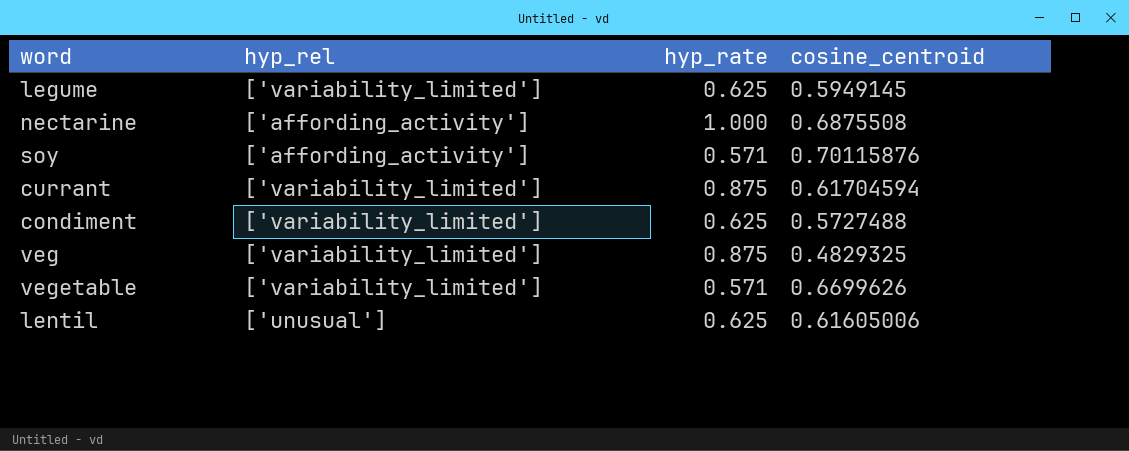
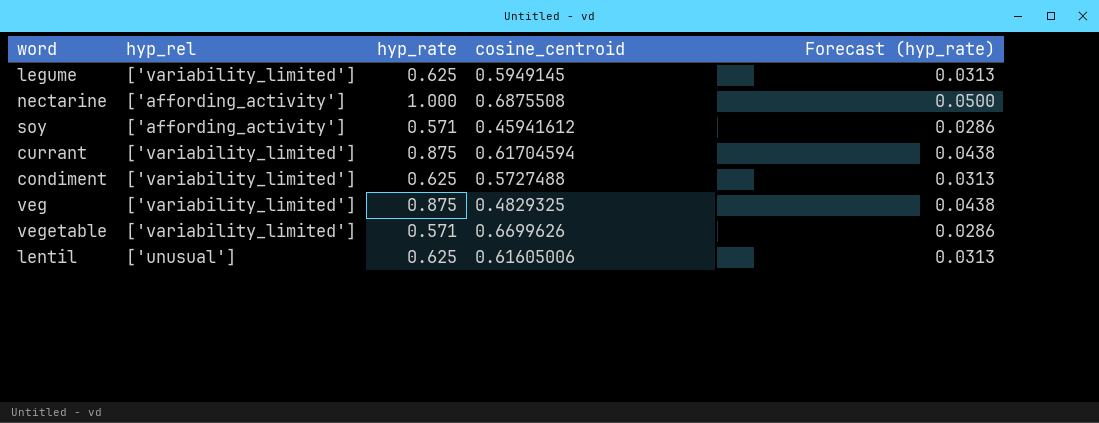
column Forecast (hyp_rate) | formula: none -> [hyp_rate] * 0.05
soy | cosine_centroid: 0.70115876 -> 0.45941612

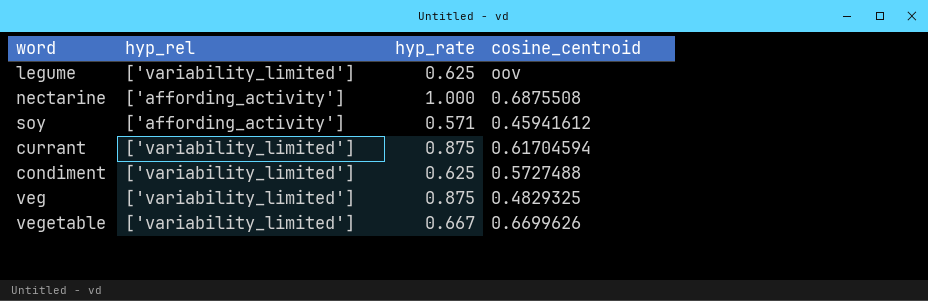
column Forecast (hyp_rate) | formula: [hyp_rate] * 0.05 -> none
row lentil: ['unusual'] | 0.625 | 0.61605006 | 0.0313 -> none
legume | cosine_centroid: 0.5949145 -> oov
vegetable | hyp_rate: 0.571 -> 0.667

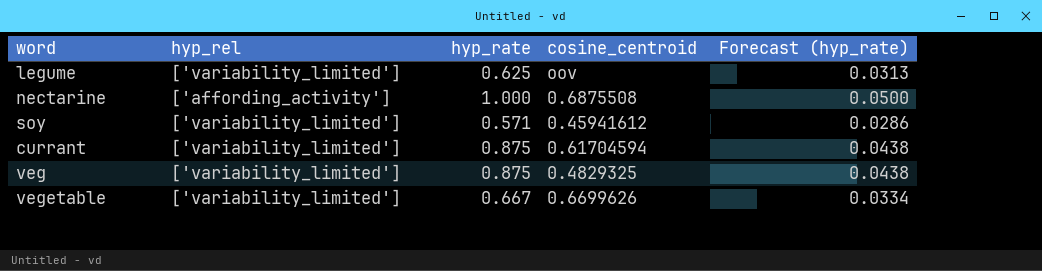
column Forecast (hyp_rate) | formula: none -> [hyp_rate] * 0.05
row condiment: ['variability_limited'] | 0.625 | 0.5727488 -> none
soy | hyp_rel: ['affording_activity'] -> ['variability_limited']

